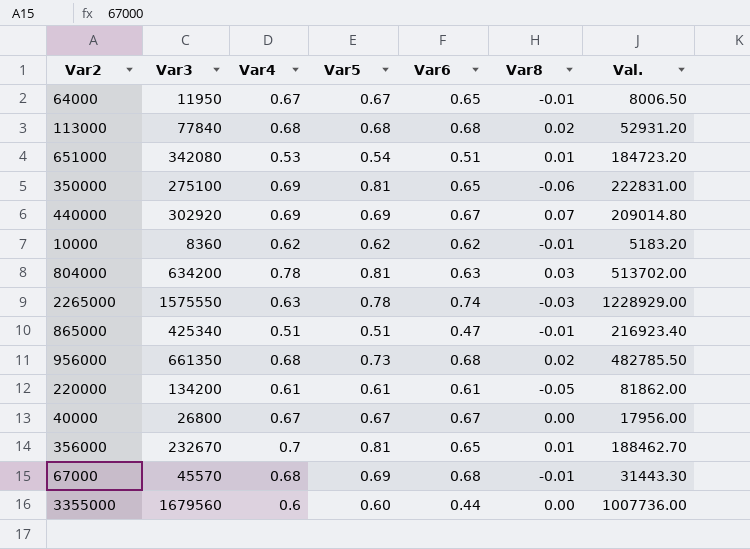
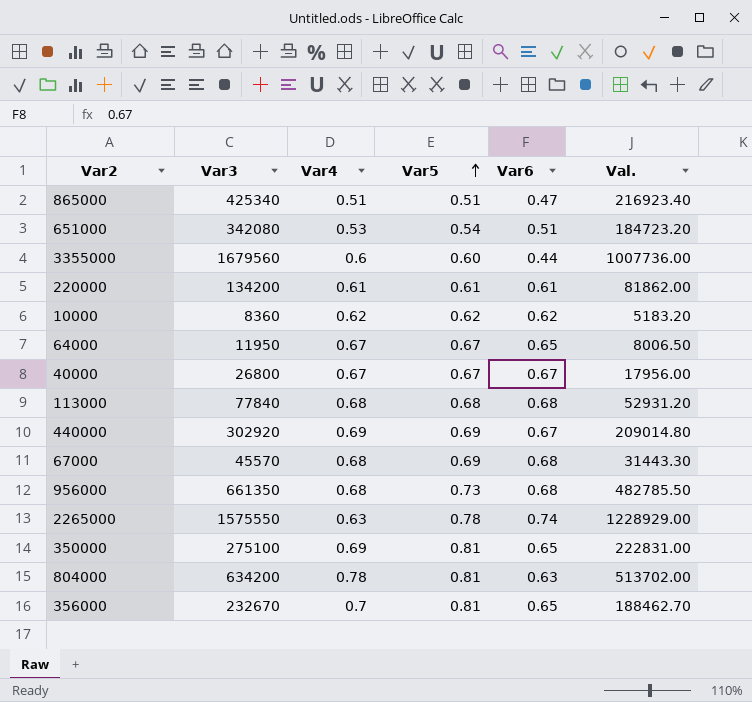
row order: none -> Var5 ascending
column Var8 | position: 6 -> none

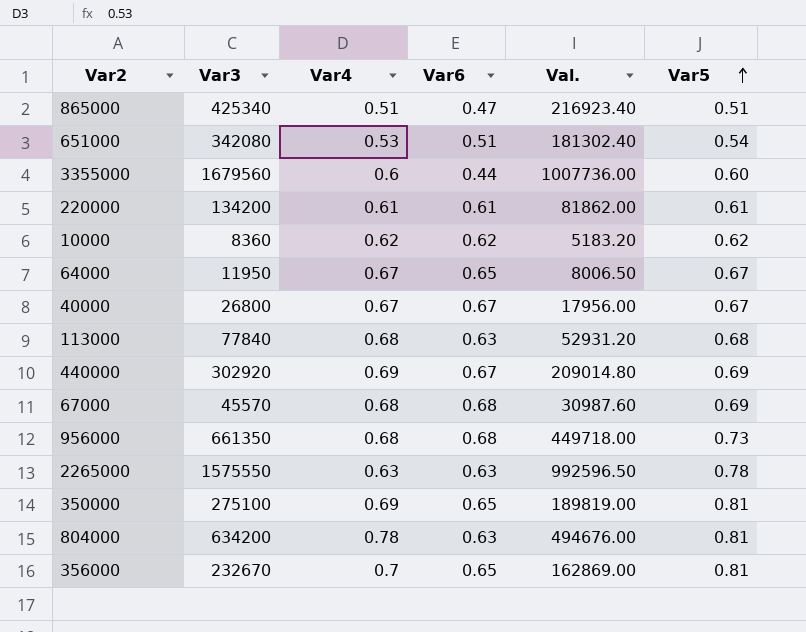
column Val. | formula: [Var3] * [Var5] -> [Var3] * [Var4]
column Var5 | position: 4 -> 6
113000 | Var6: 0.68 -> 0.63
2265000 | Var6: 0.74 -> 0.63

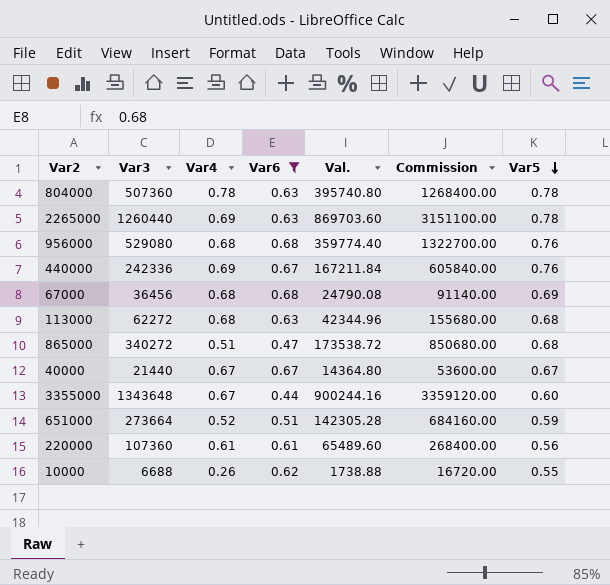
filter: none -> Var6 != 0.65
row order: Var5 ascending -> Var5 descending
column Commission | formula: none -> [Var3] * 2.5
804000 | Var3: 634200 -> 507360
804000 | Val.: 494676.00 -> 395740.80
804000 | Var5: 0.81 -> 0.78
2265000 | Var3: 1575550 -> 1260440
2265000 | Var4: 0.63 -> 0.69
2265000 | Val.: 992596.50 -> 869703.60
956000 | Var3: 661350 -> 529080
956000 | Val.: 449718.00 -> 359774.40
956000 | Var5: 0.73 -> 0.76
440000 | Var3: 302920 -> 242336
440000 | Val.: 209014.80 -> 167211.84
440000 | Var5: 0.69 -> 0.76
67000 | Var3: 45570 -> 36456
67000 | Val.: 30987.60 -> 24790.08
113000 | Var3: 77840 -> 62272
113000 | Val.: 52931.20 -> 42344.96
865000 | Var3: 425340 -> 340272
865000 | Val.: 216923.40 -> 173538.72
865000 | Var5: 0.51 -> 0.68
40000 | Var3: 26800 -> 21440
40000 | Val.: 17956.00 -> 14364.80
3355000 | Var3: 1679560 -> 1343648
3355000 | Var4: 0.6 -> 0.67
3355000 | Val.: 1007736.00 -> 900244.16
651000 | Var3: 342080 -> 273664
651000 | Var4: 0.53 -> 0.52
651000 | Val.: 181302.40 -> 142305.28
651000 | Var5: 0.54 -> 0.59
220000 | Var3: 134200 -> 107360
220000 | Val.: 81862.00 -> 65489.60
220000 | Var5: 0.61 -> 0.56
10000 | Var3: 8360 -> 6688
10000 | Var4: 0.62 -> 0.26
10000 | Val.: 5183.20 -> 1738.88
10000 | Var5: 0.62 -> 0.55

